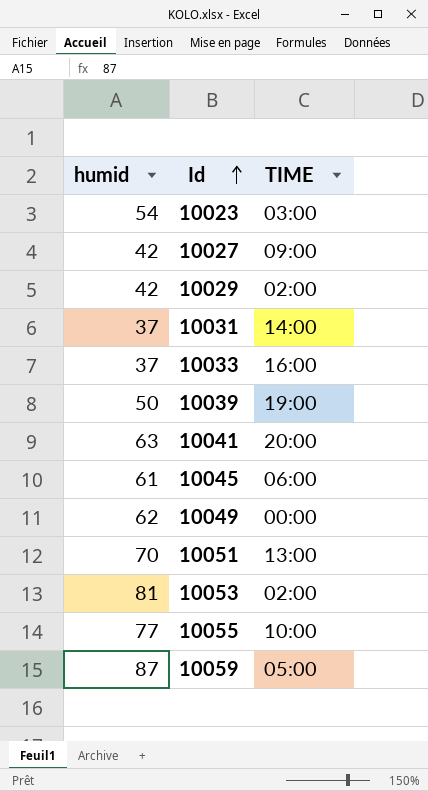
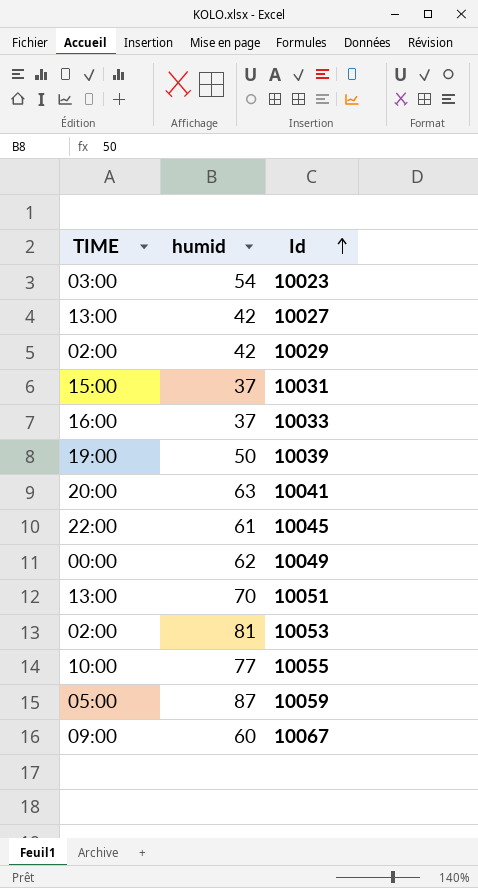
column TIME | position: 3 -> 1
10027 | TIME: 09:00 -> 13:00
10031 | TIME: 14:00 -> 15:00
10045 | TIME: 06:00 -> 22:00
row 10067: none -> 09:00 | 60

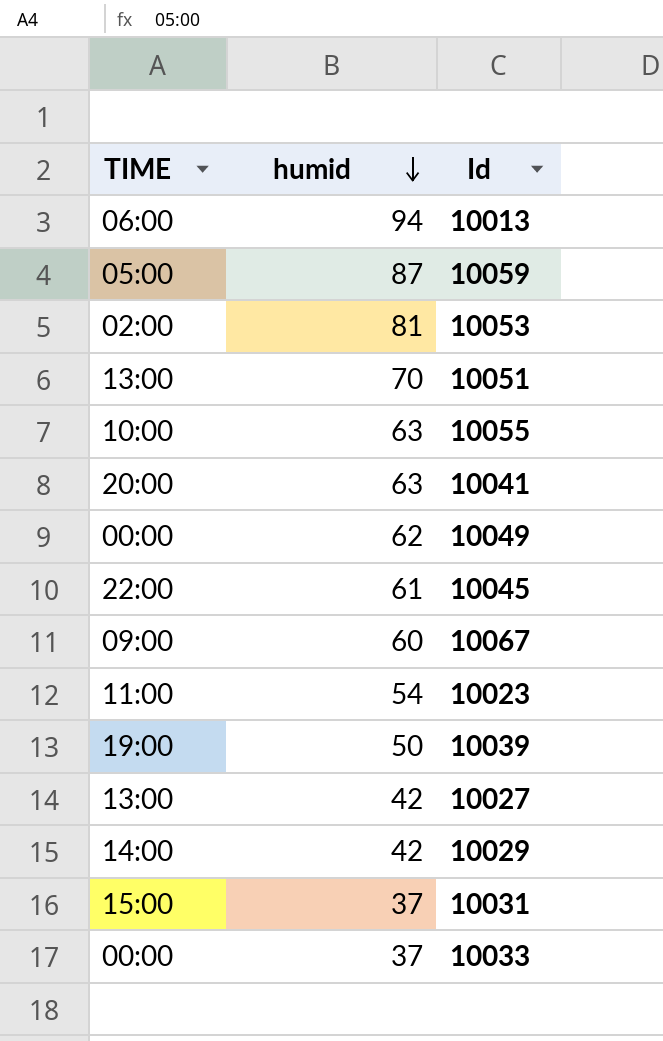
row order: Id ascending -> humid descending
row 10013: none -> 06:00 | 94
10055 | humid: 77 -> 63
10023 | TIME: 03:00 -> 11:00
10029 | TIME: 02:00 -> 14:00
10033 | TIME: 16:00 -> 00:00

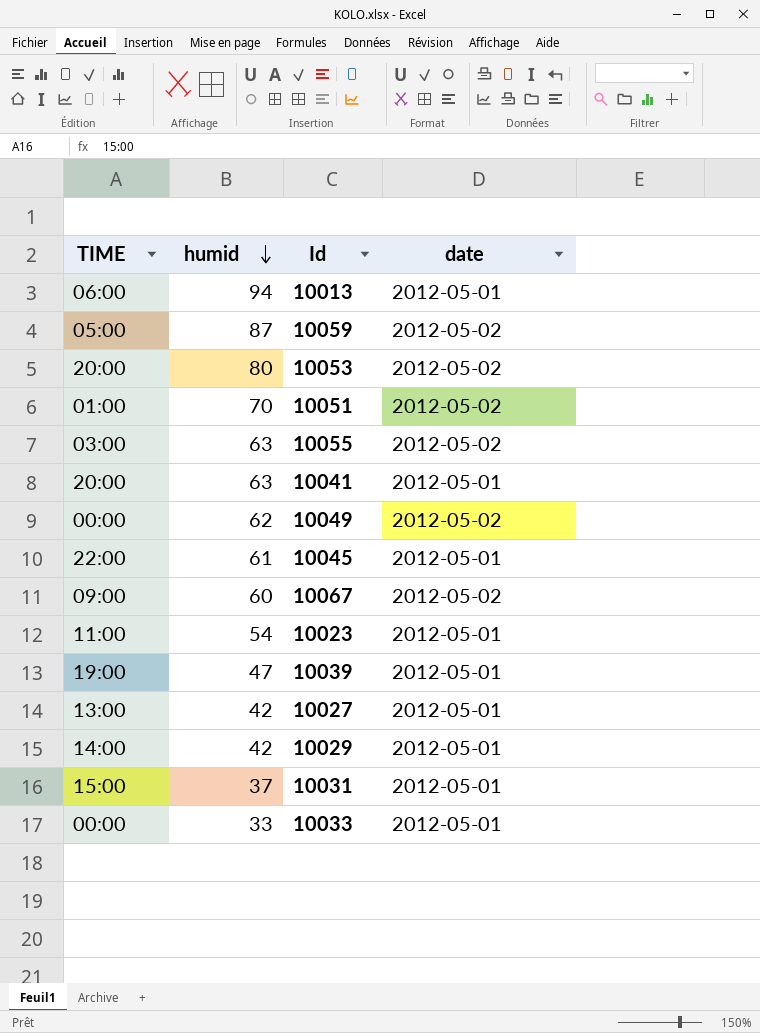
column date | position: none -> 4
10053 | TIME: 02:00 -> 20:00
10053 | humid: 81 -> 80
10051 | TIME: 13:00 -> 01:00
10055 | TIME: 10:00 -> 03:00
10039 | humid: 50 -> 47
10033 | humid: 37 -> 33

